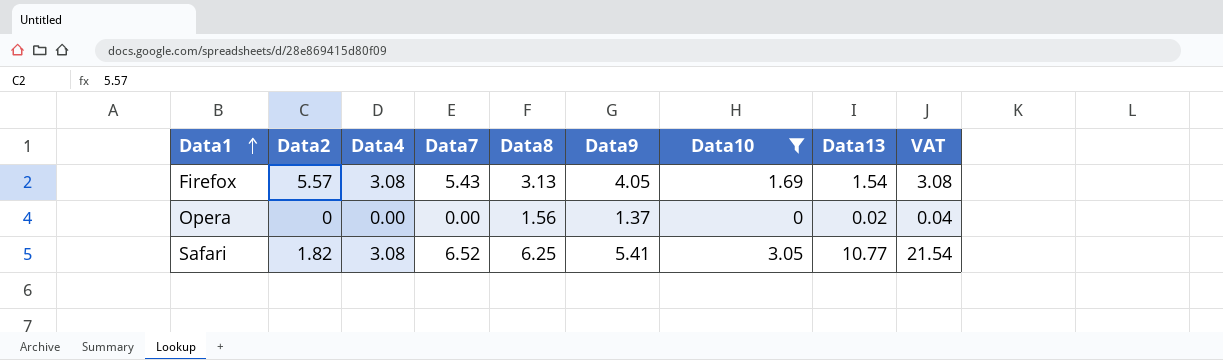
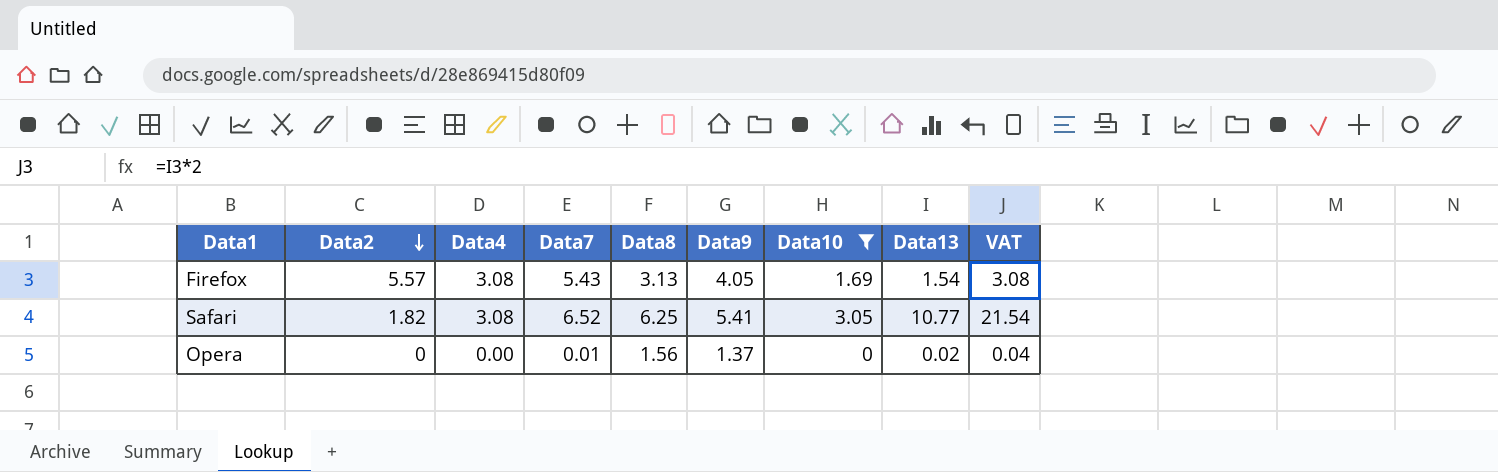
row order: Data1 ascending -> Data2 descending
Opera | Data7: 0.00 -> 0.01

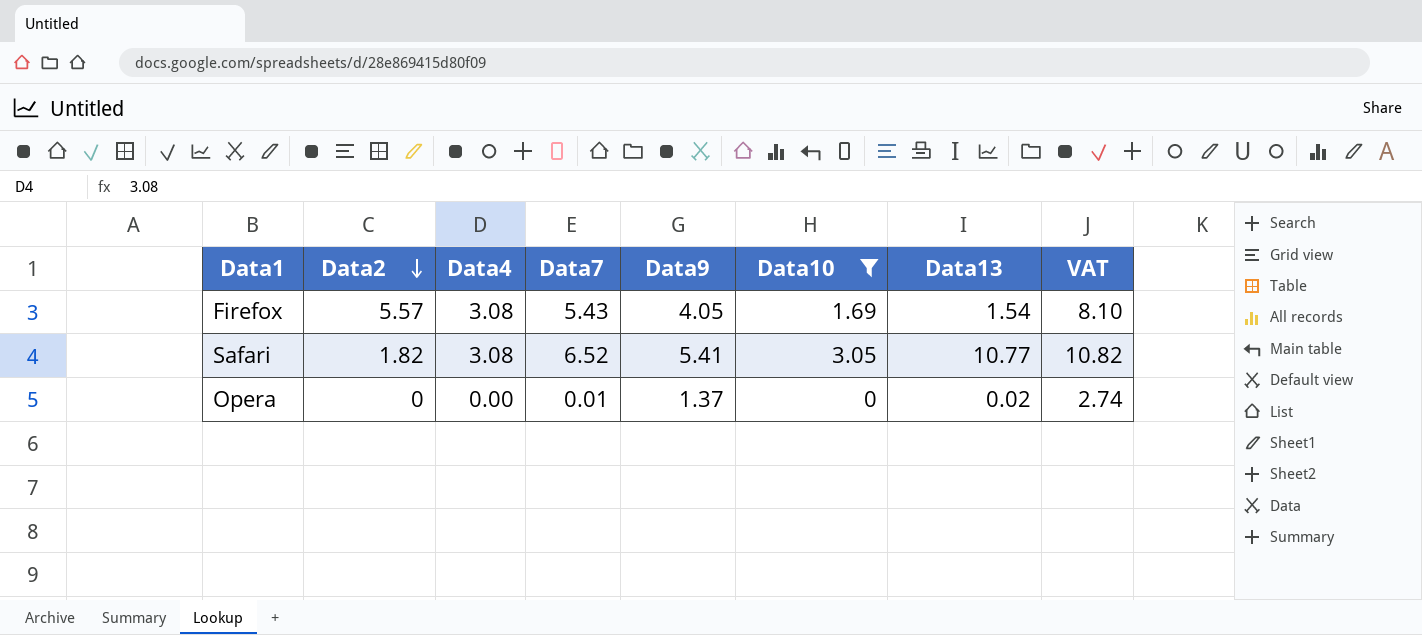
column Data8 | position: 5 -> none
column VAT | formula: [Data13] * 2 -> [Data9] * 2

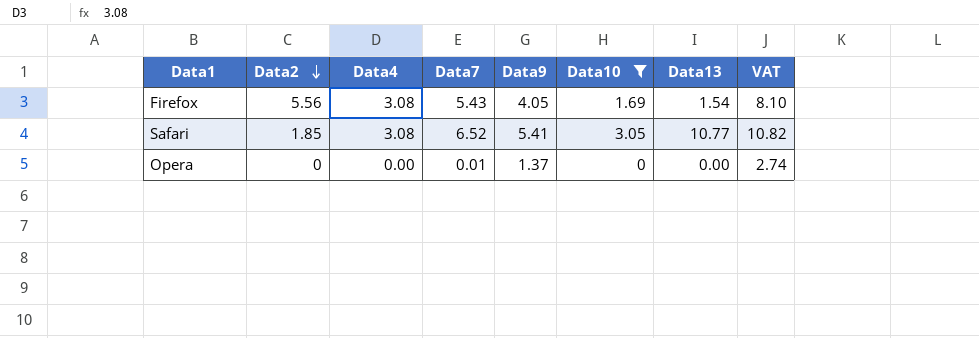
Firefox | Data2: 5.57 -> 5.56
Safari | Data2: 1.82 -> 1.85
Opera | Data13: 0.02 -> 0.00

